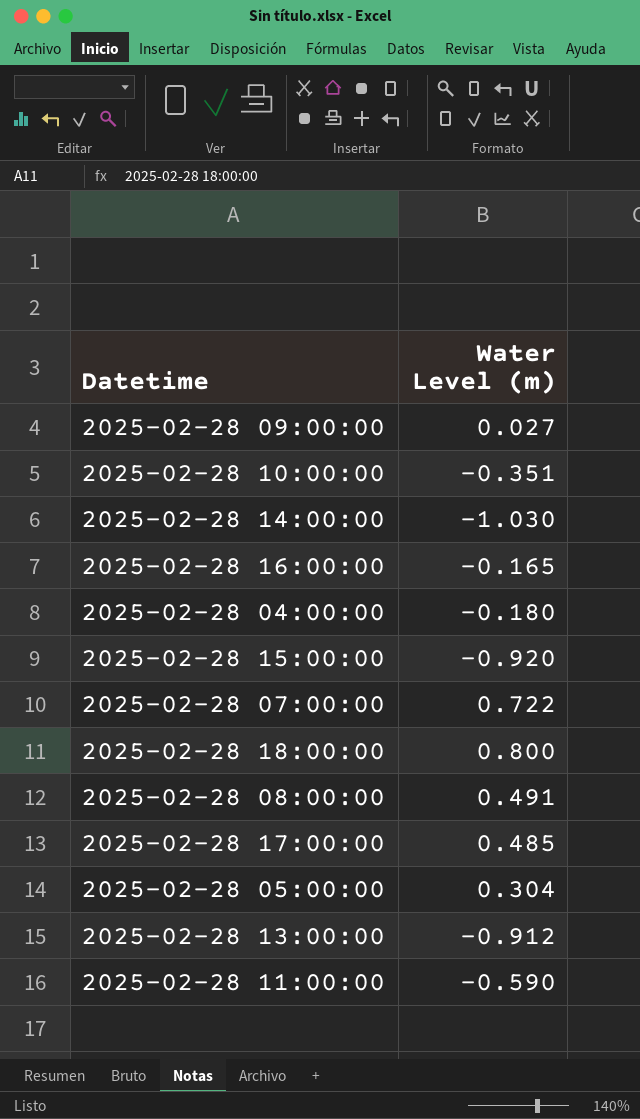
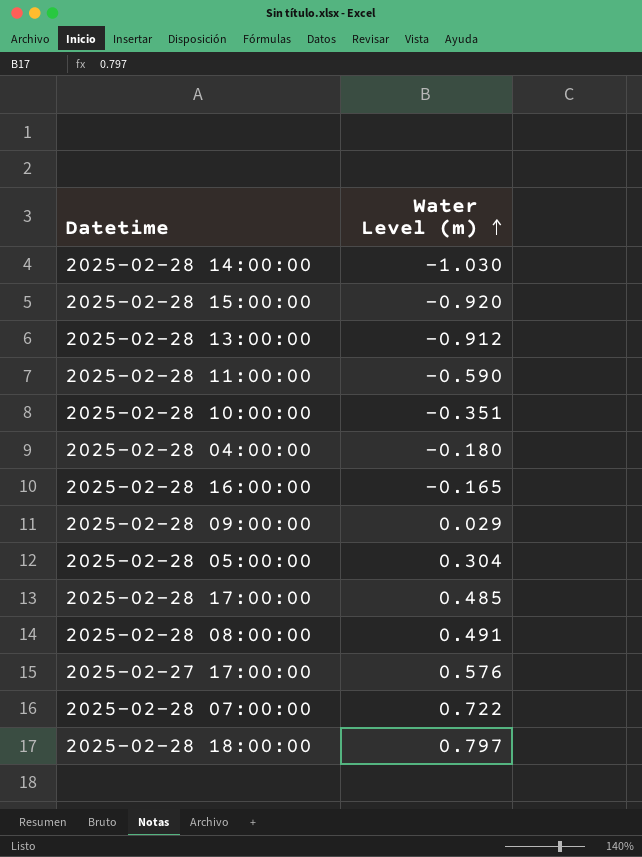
row order: none -> Water Level (m) ascending
2025-02-28 09:00:00 | Water Level (m): 0.027 -> 0.029
row 2025-02-27 17:00:00: none -> 0.576
2025-02-28 18:00:00 | Water Level (m): 0.800 -> 0.797

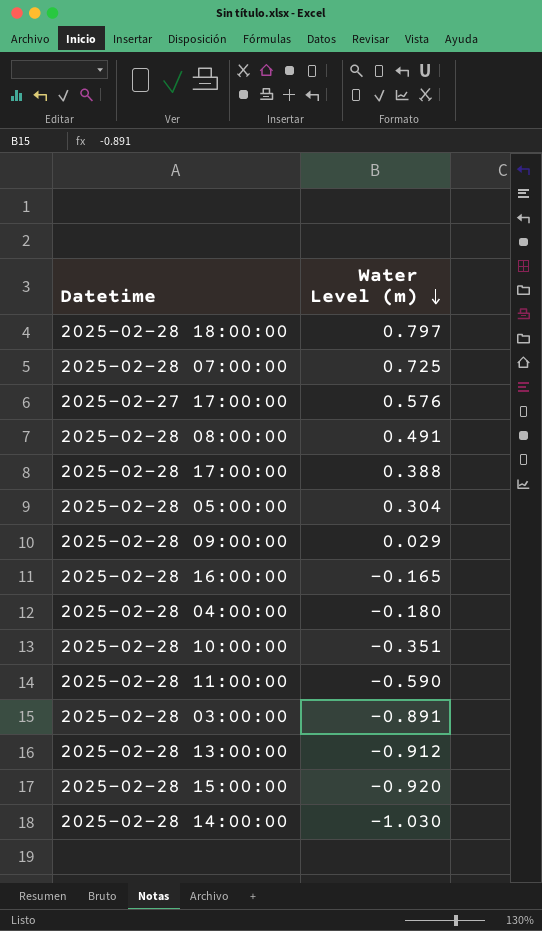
row order: Water Level (m) ascending -> Water Level (m) descending
2025-02-28 07:00:00 | Water Level (m): 0.722 -> 0.725
2025-02-28 17:00:00 | Water Level (m): 0.485 -> 0.388
row 2025-02-28 03:00:00: none -> -0.891

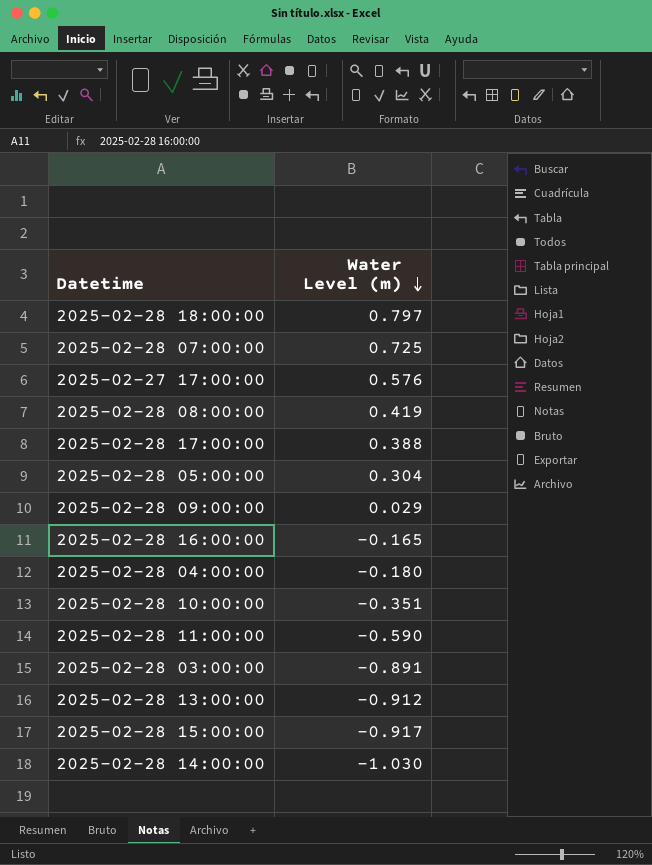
2025-02-28 08:00:00 | Water Level (m): 0.491 -> 0.419
2025-02-28 15:00:00 | Water Level (m): -0.920 -> -0.917

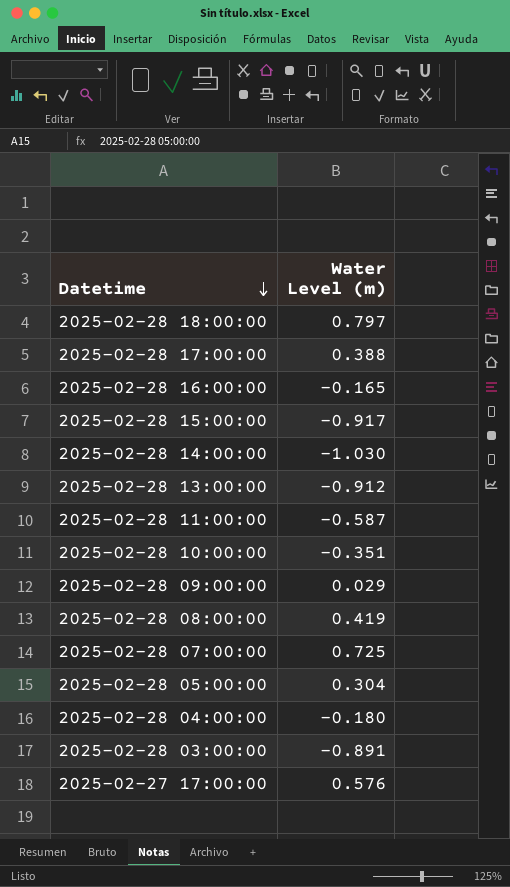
row order: Water Level (m) descending -> Datetime descending
2025-02-28 11:00:00 | Water Level (m): -0.590 -> -0.587

